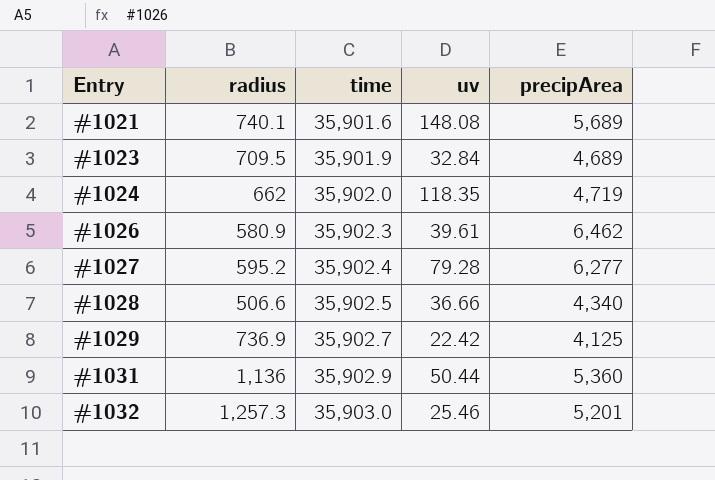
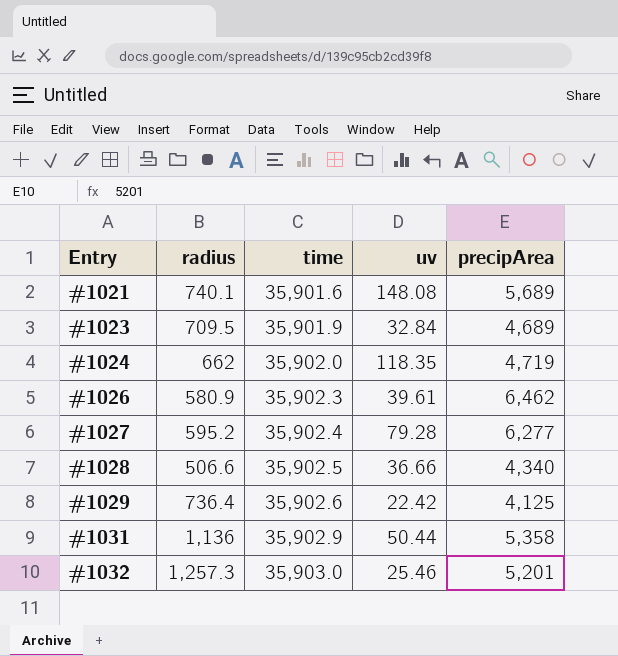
#1029 | radius: 736.9 -> 736.4
#1029 | time: 35,902.7 -> 35,902.6
#1031 | precipArea: 5,360 -> 5,358

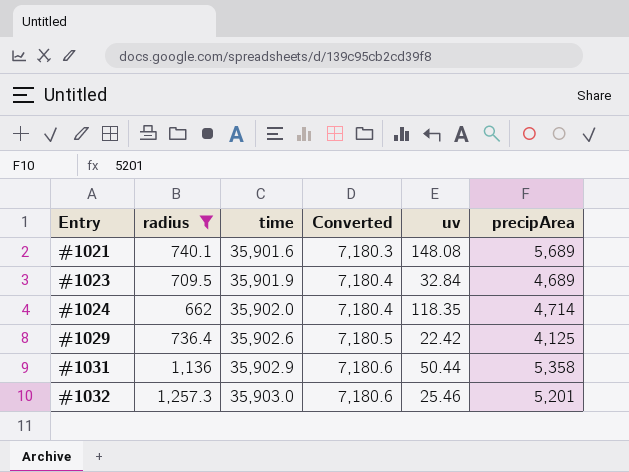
filter: none -> radius >= 662
column Converted | formula: none -> [time] * 0.2
#1024 | precipArea: 4,719 -> 4,714

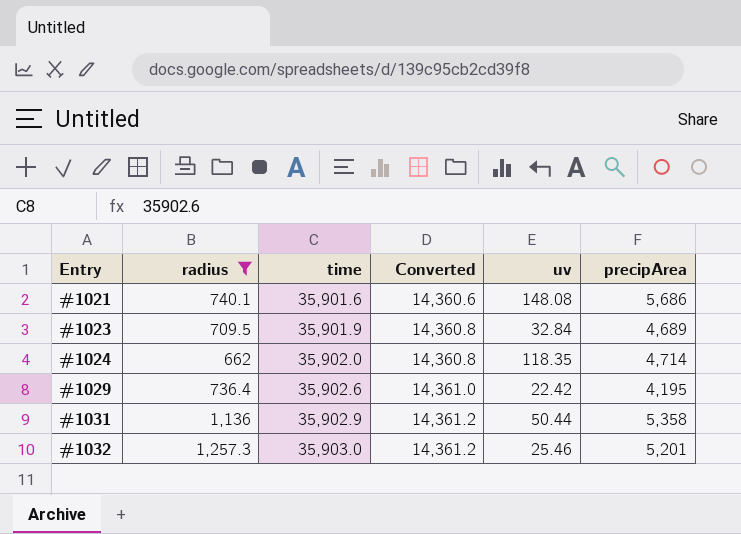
column Converted | formula: [time] * 0.2 -> [time] * 0.4
#1021 | precipArea: 5,689 -> 5,686
#1029 | precipArea: 4,125 -> 4,195

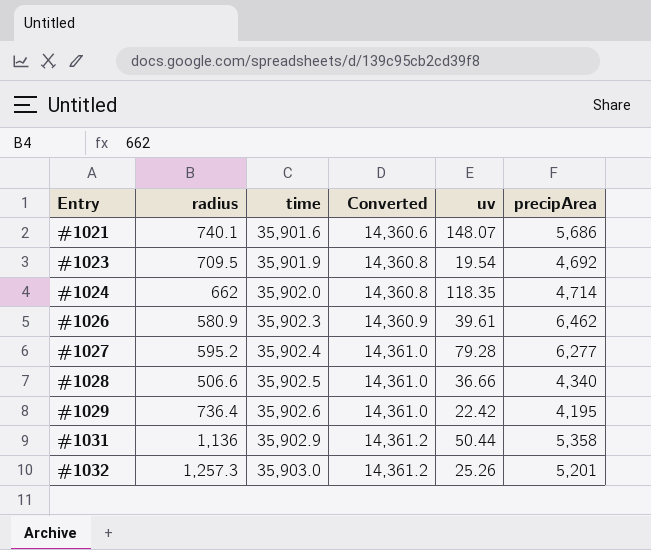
filter: radius >= 662 -> none
#1021 | uv: 148.08 -> 148.07
#1023 | uv: 32.84 -> 19.54
#1023 | precipArea: 4,689 -> 4,692
#1032 | uv: 25.46 -> 25.26

